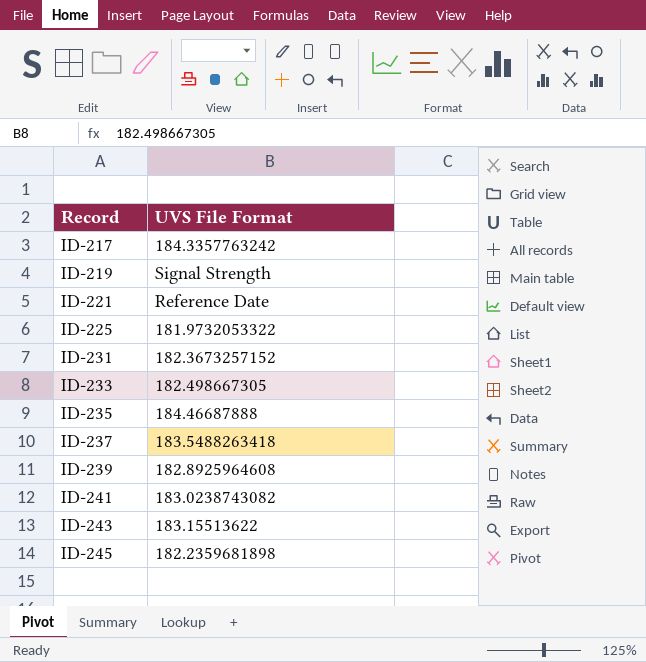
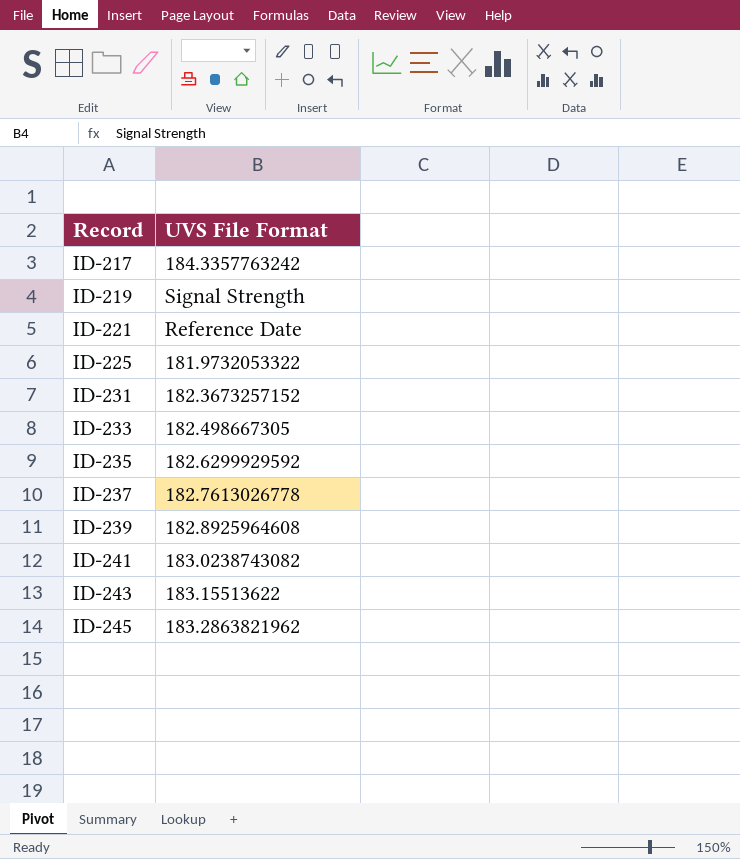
ID-235 | UVS File Format: 184.46687888 -> 182.6299929592
ID-237 | UVS File Format: 183.5488263418 -> 182.7613026778
ID-245 | UVS File Format: 182.2359681898 -> 183.2863821962

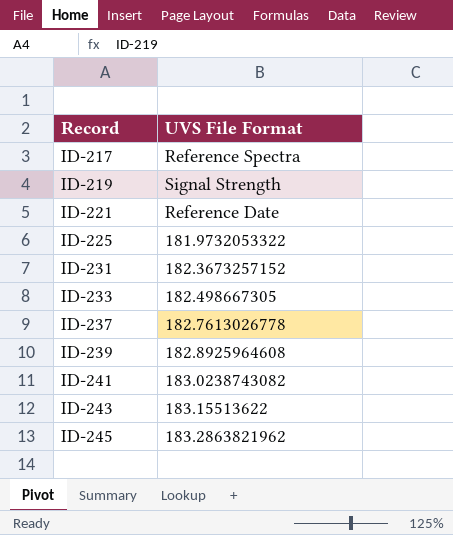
row ID-235: 182.6299929592 -> none
ID-217 | UVS File Format: 184.3357763242 -> Reference Spectra

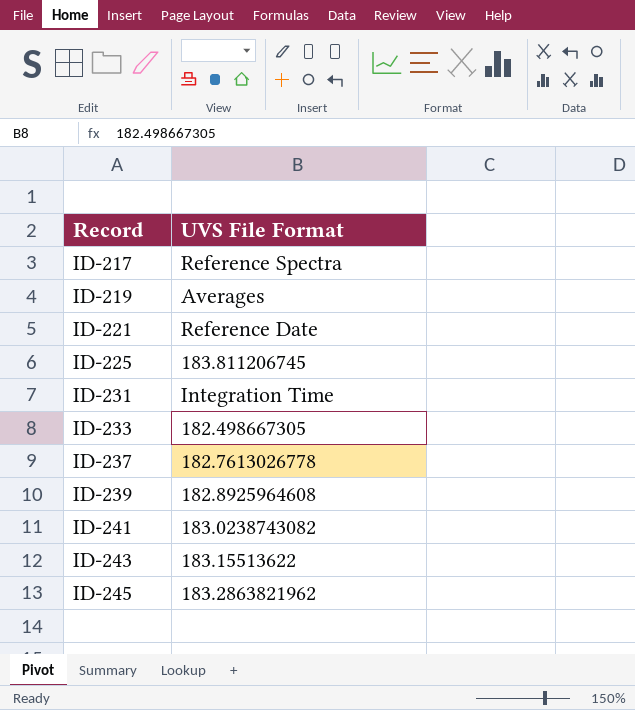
ID-219 | UVS File Format: Signal Strength -> Averages
ID-225 | UVS File Format: 181.9732053322 -> 183.811206745
ID-231 | UVS File Format: 182.3673257152 -> Integration Time

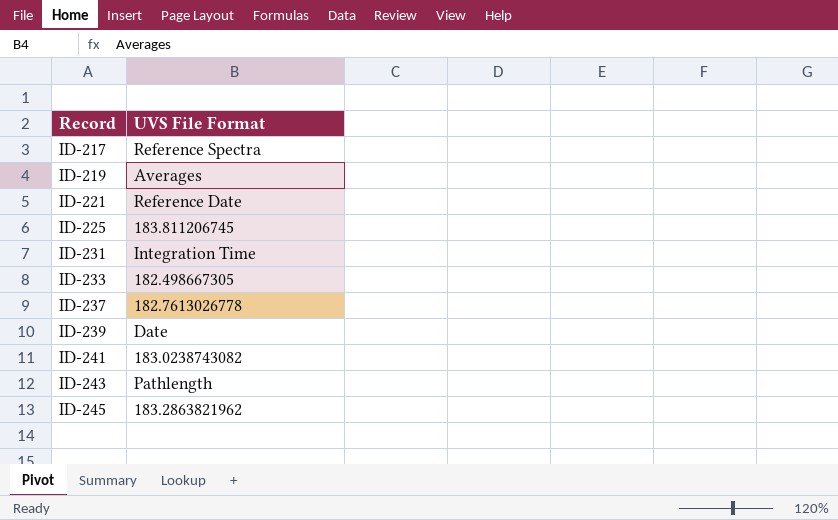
ID-239 | UVS File Format: 182.8925964608 -> Date
ID-243 | UVS File Format: 183.15513622 -> Pathlength

